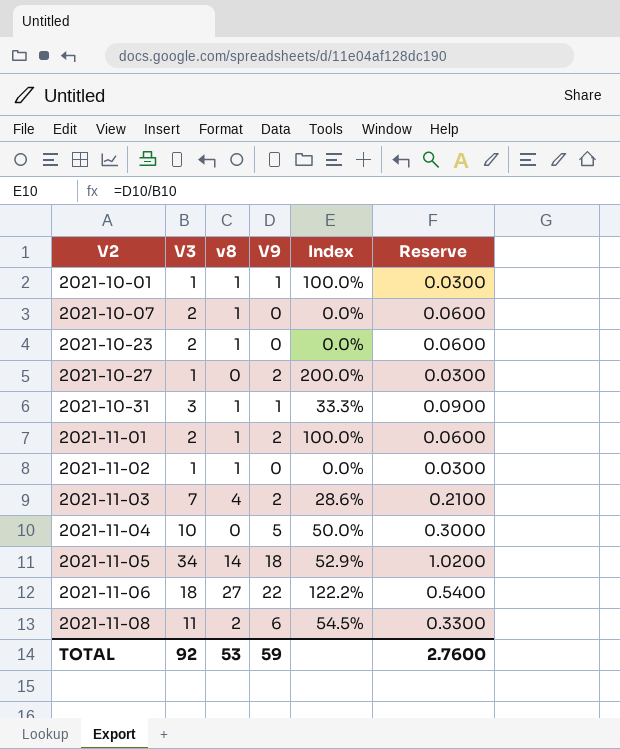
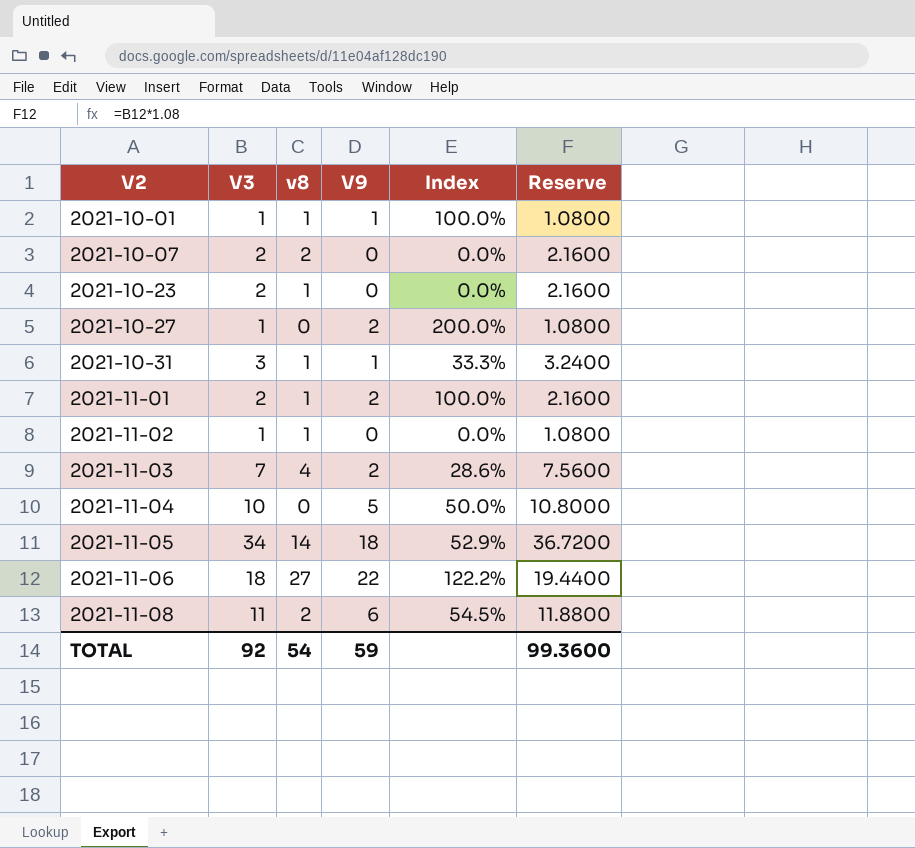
column Reserve | formula: [V3] * 0.03 -> [V3] * 1.08
2021-10-07 | v8: 1 -> 2
TOTAL | v8: 53 -> 54
TOTAL | Reserve: 2.7600 -> 99.3600

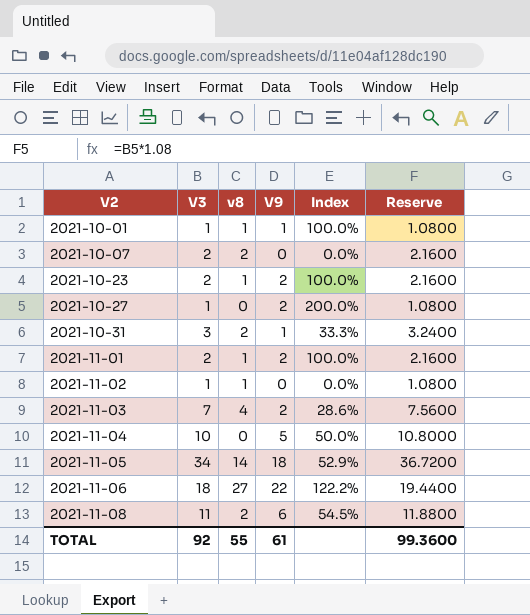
2021-10-23 | V9: 0 -> 2
2021-10-23 | Index: 0.0% -> 100.0%
2021-10-31 | v8: 1 -> 2
TOTAL | v8: 54 -> 55
TOTAL | V9: 59 -> 61

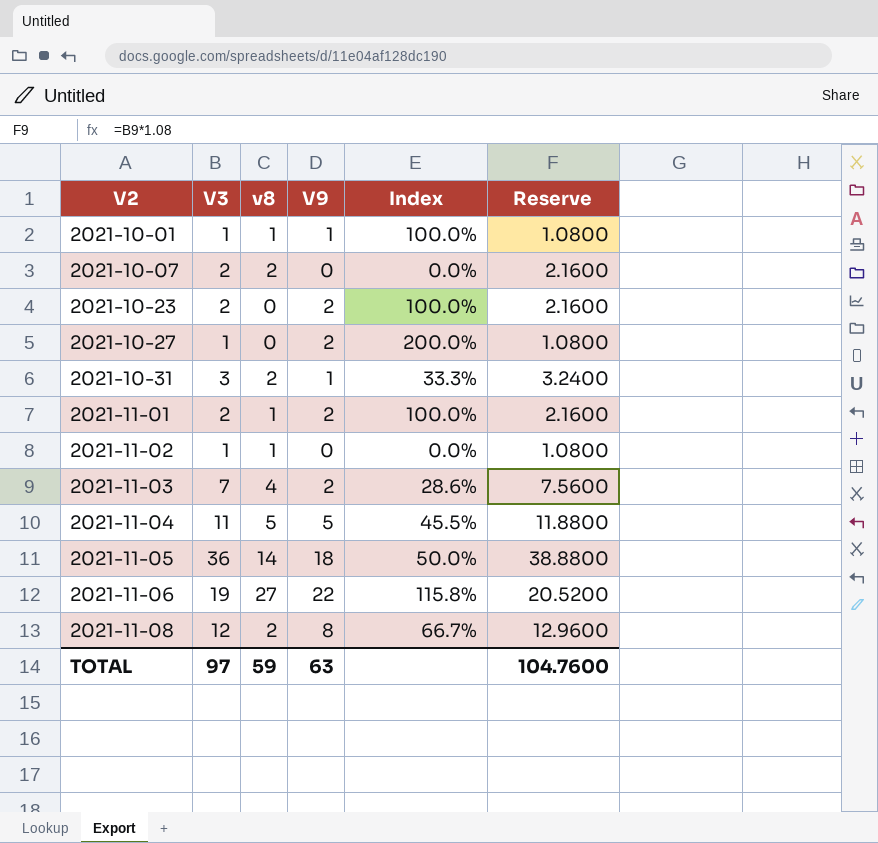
2021-10-23 | v8: 1 -> 0
2021-11-04 | V3: 10 -> 11
2021-11-04 | v8: 0 -> 5
2021-11-04 | Index: 50.0% -> 45.5%
2021-11-04 | Reserve: 10.8000 -> 11.8800
2021-11-05 | V3: 34 -> 36
2021-11-05 | Index: 52.9% -> 50.0%
2021-11-05 | Reserve: 36.7200 -> 38.8800
2021-11-06 | V3: 18 -> 19
2021-11-06 | Index: 122.2% -> 115.8%
2021-11-06 | Reserve: 19.4400 -> 20.5200
2021-11-08 | V3: 11 -> 12
2021-11-08 | V9: 6 -> 8
2021-11-08 | Index: 54.5% -> 66.7%
2021-11-08 | Reserve: 11.8800 -> 12.9600
TOTAL | V3: 92 -> 97
TOTAL | v8: 55 -> 59
TOTAL | V9: 61 -> 63
TOTAL | Reserve: 99.3600 -> 104.7600

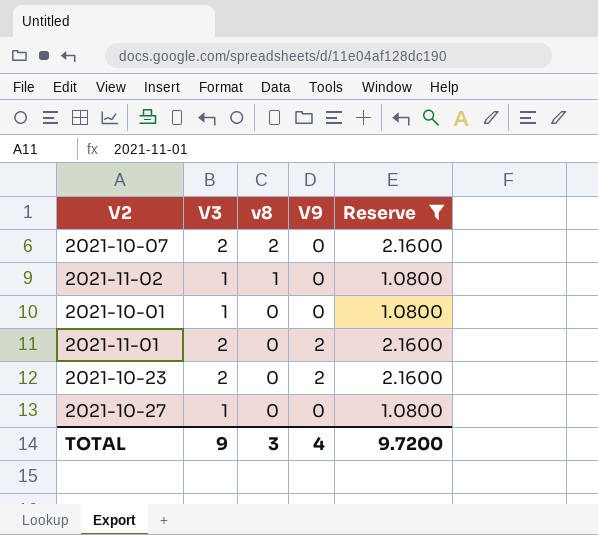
filter: none -> Reserve <= 2.1600
row order: V2 ascending -> v8 descending
column Index | formula: [V9] / [V3] -> none
2021-10-01 | v8: 1 -> 0
2021-10-01 | V9: 1 -> 0
2021-11-01 | v8: 1 -> 0
2021-10-27 | V9: 2 -> 0
TOTAL | V3: 97 -> 9
TOTAL | v8: 59 -> 3
TOTAL | V9: 63 -> 4
TOTAL | Reserve: 104.7600 -> 9.7200

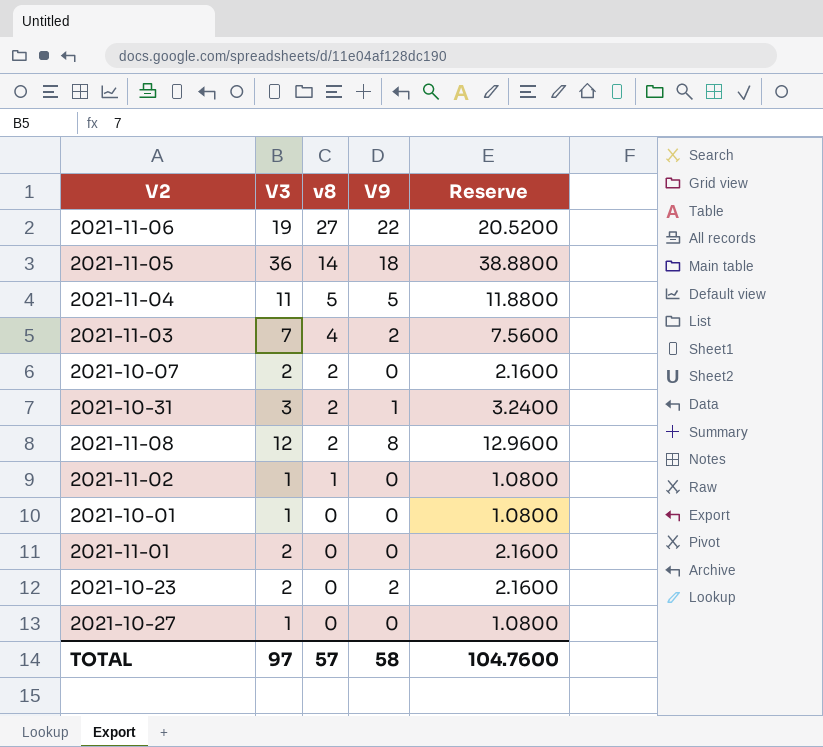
filter: Reserve <= 2.1600 -> none
2021-11-01 | V9: 2 -> 0
TOTAL | V3: 9 -> 97
TOTAL | v8: 3 -> 57
TOTAL | V9: 4 -> 58
TOTAL | Reserve: 9.7200 -> 104.7600

